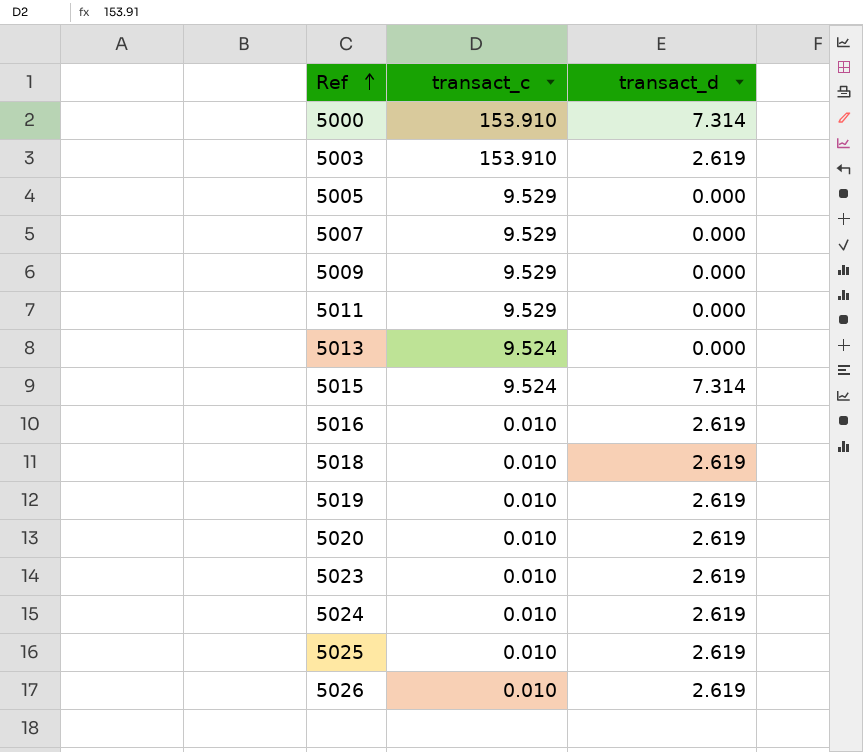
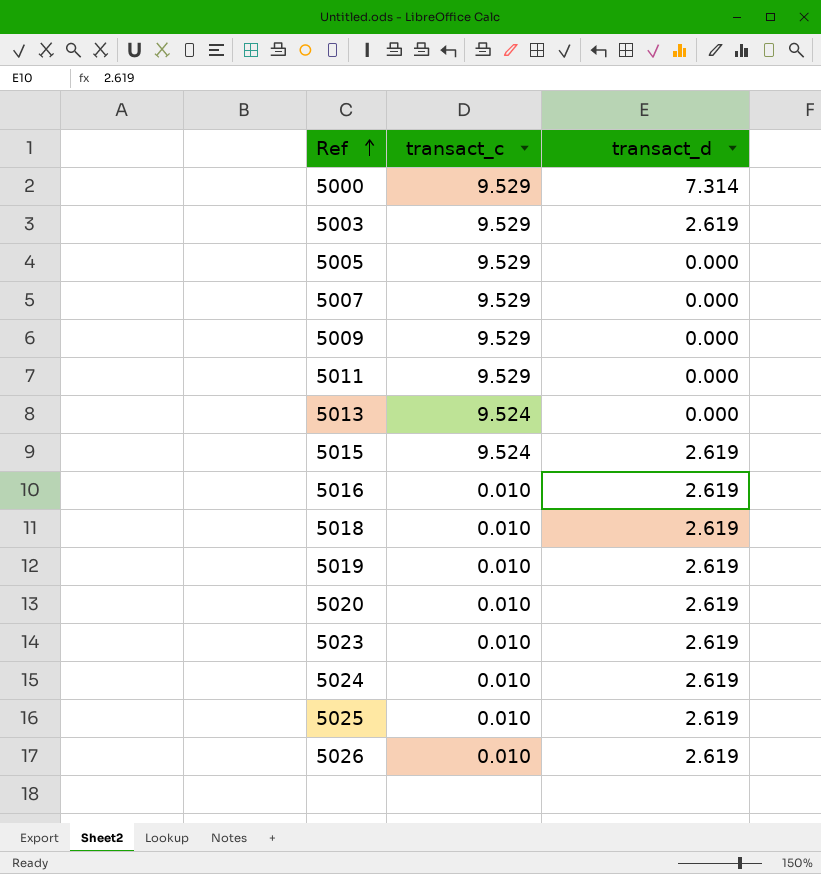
5000 | transact_c: 153.910 -> 9.529
5003 | transact_c: 153.910 -> 9.529
5015 | transact_d: 7.314 -> 2.619

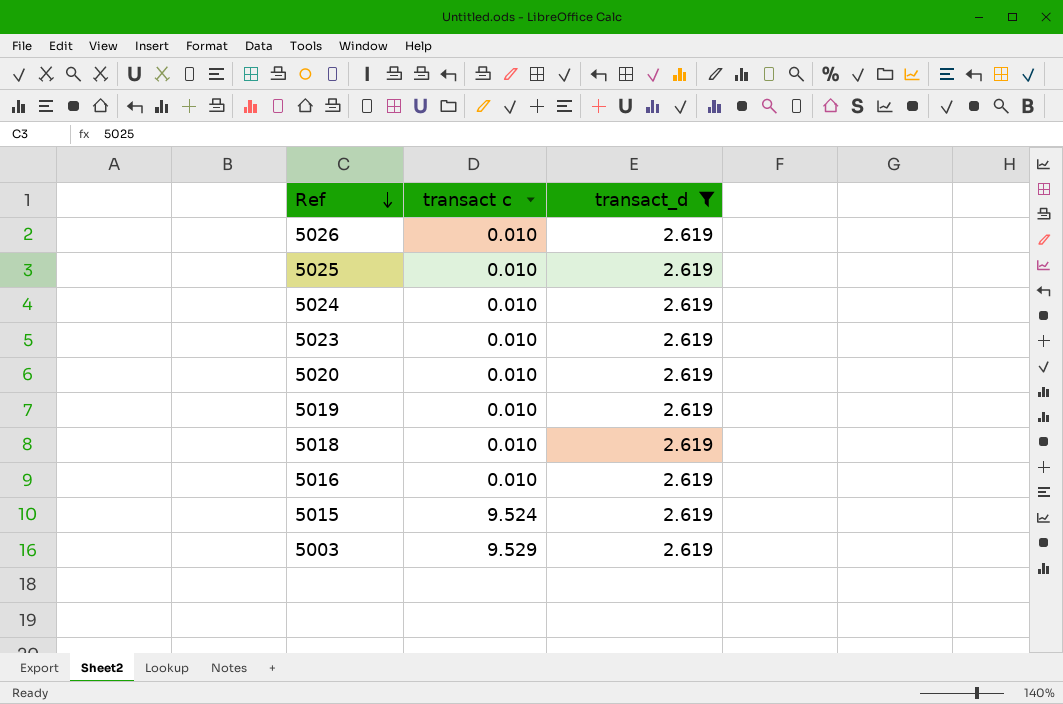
filter: none -> transact_d = 2.619
row order: Ref ascending -> Ref descending
column name: transact_c -> transact c

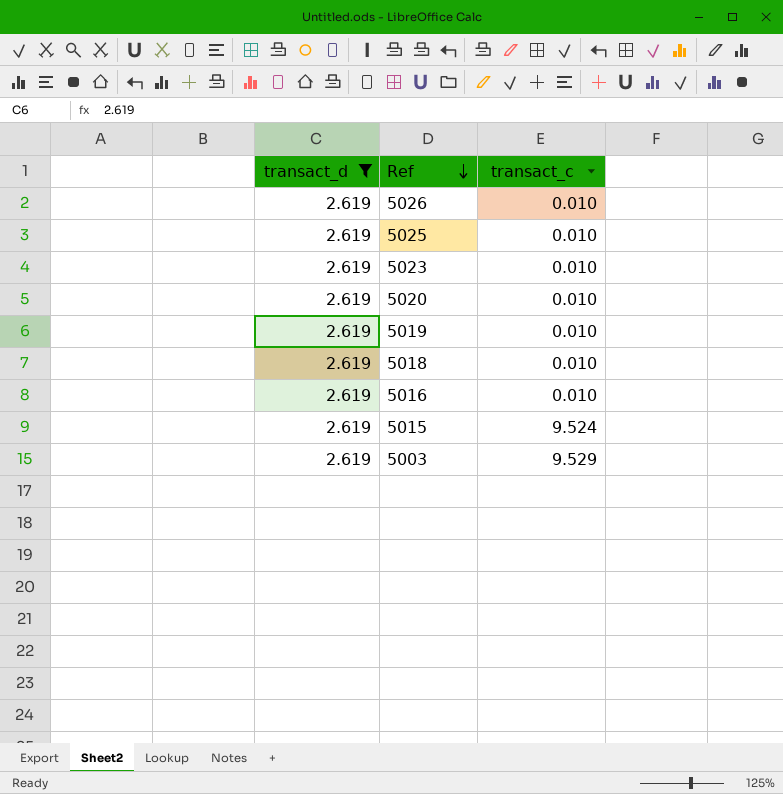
column transact_d | position: 3 -> 1
column name: transact c -> transact_c
row 5024: 0.010 | 2.619 -> none

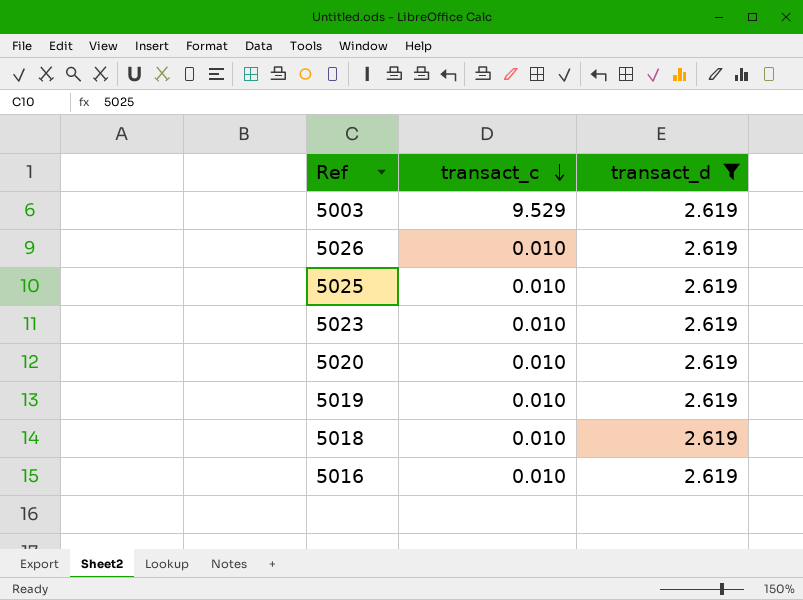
row order: Ref descending -> transact_c descending
column transact_d | position: 1 -> 3
row 5015: 2.619 | 9.524 -> none

